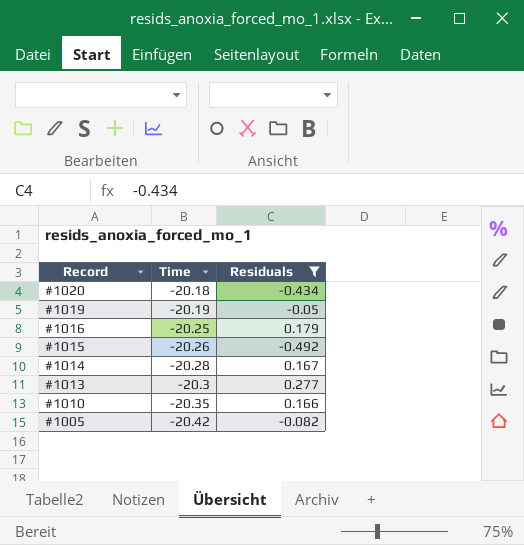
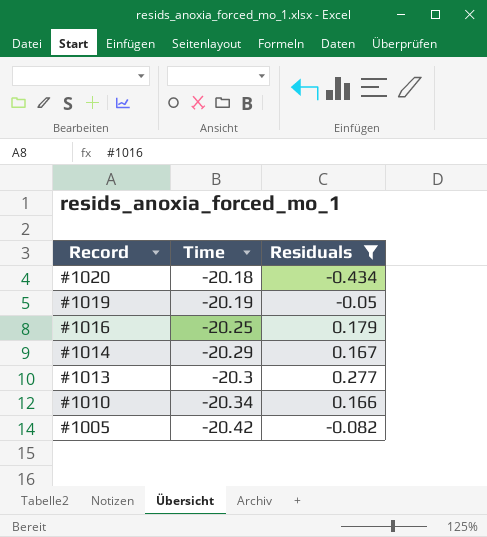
row #1015: -20.26 | -0.492 -> none
#1014 | Time: -20.28 -> -20.29
#1010 | Time: -20.35 -> -20.34

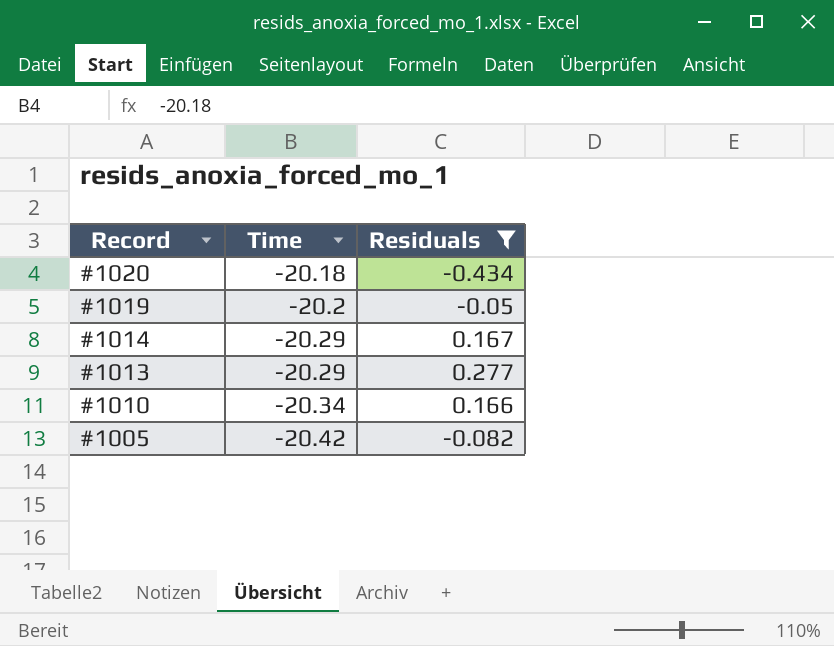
row #1016: -20.25 | 0.179 -> none
#1019 | Time: -20.19 -> -20.2
#1013 | Time: -20.3 -> -20.29

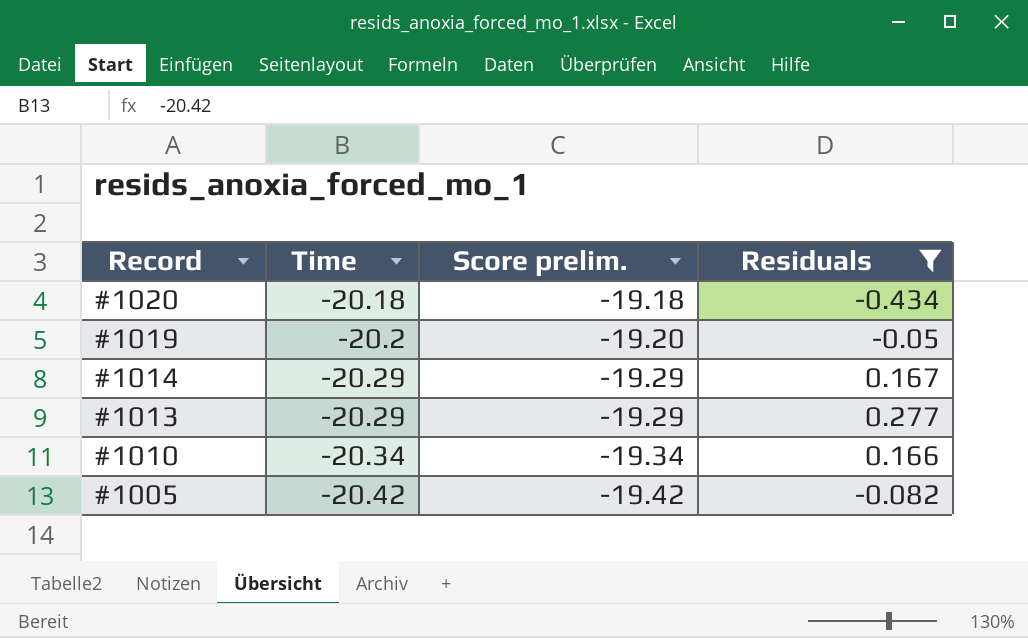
column Score prelim. | formula: none -> [Time] + 1

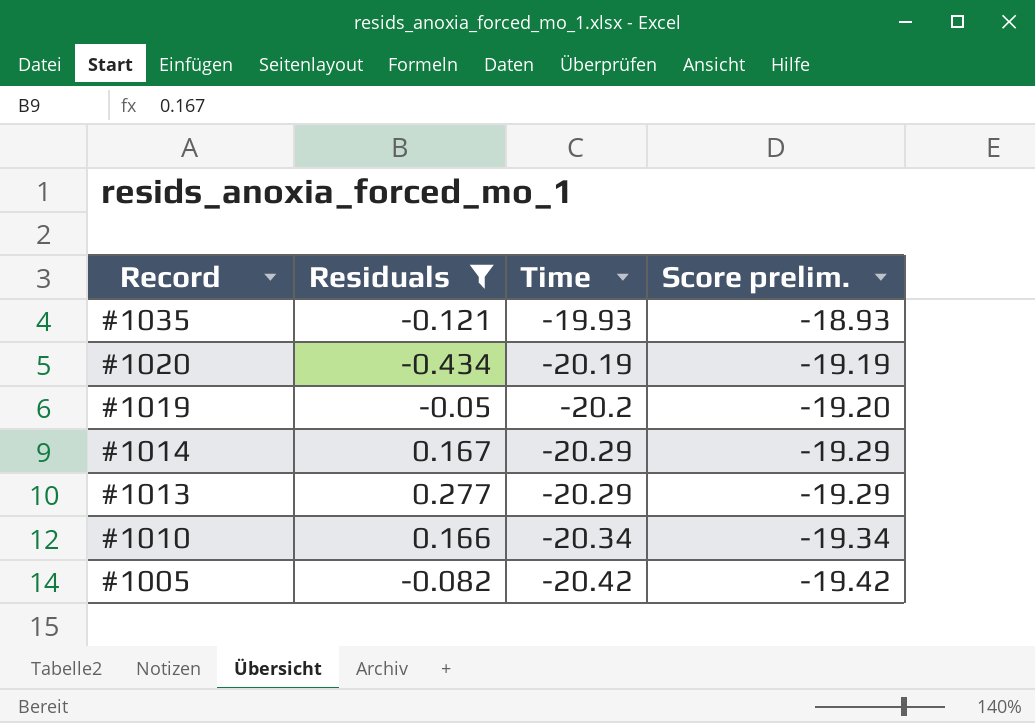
column Residuals | position: 4 -> 2
row #1035: none -> -0.121 | -19.93 | -18.93
#1020 | Time: -20.18 -> -20.19
#1020 | Score prelim.: -19.18 -> -19.19

